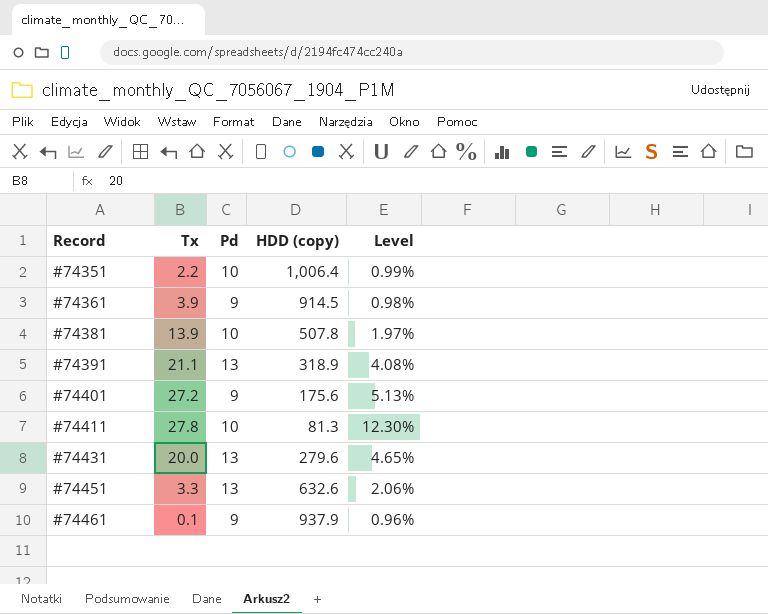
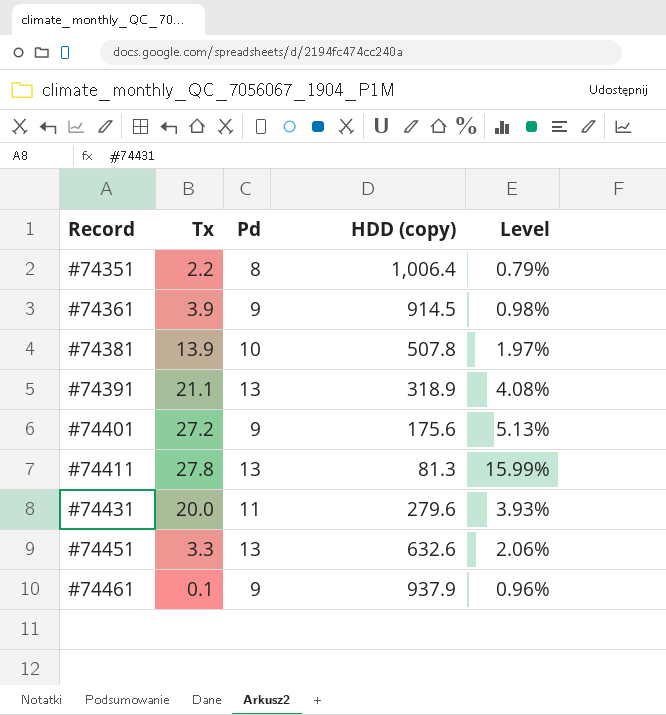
#74351 | Pd: 10 -> 8
#74351 | Level: 0.99% -> 0.79%
#74411 | Pd: 10 -> 13
#74411 | Level: 12.30% -> 15.99%
#74431 | Pd: 13 -> 11
#74431 | Level: 4.65% -> 3.93%

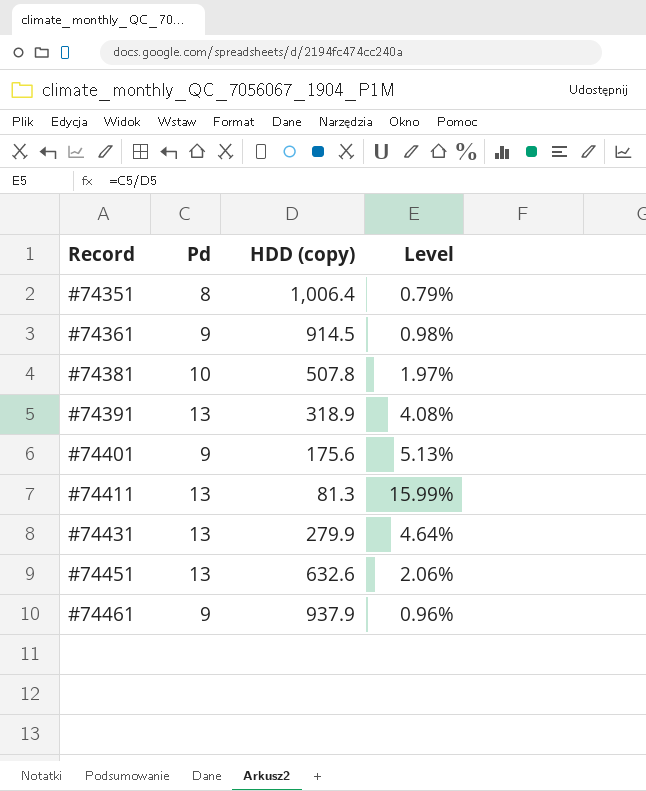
column Tx | position: 2 -> none
#74431 | Pd: 11 -> 13
#74431 | HDD (copy): 279.6 -> 279.9
#74431 | Level: 3.93% -> 4.64%

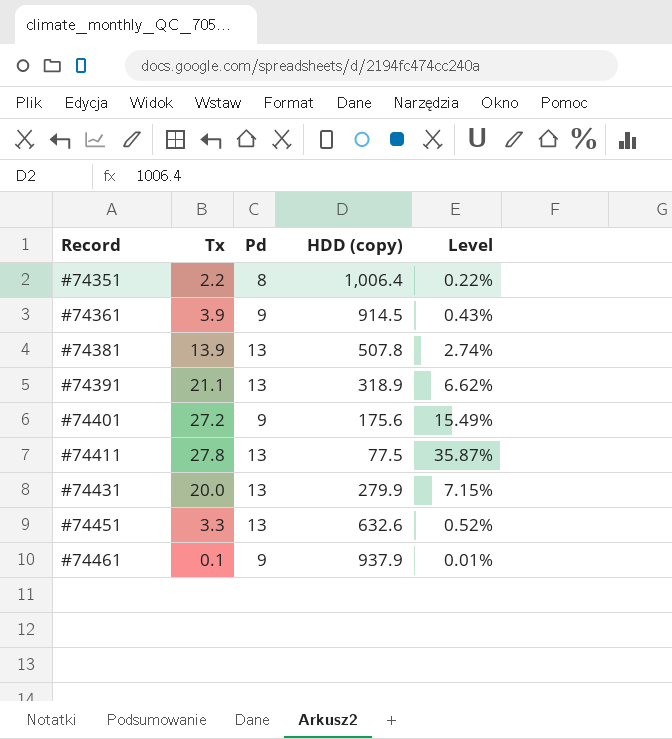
column Tx | position: none -> 2
column Level | formula: [Pd] / [HDD (copy)] -> [Tx] / [HDD (copy)]
#74381 | Pd: 10 -> 13
#74411 | HDD (copy): 81.3 -> 77.5

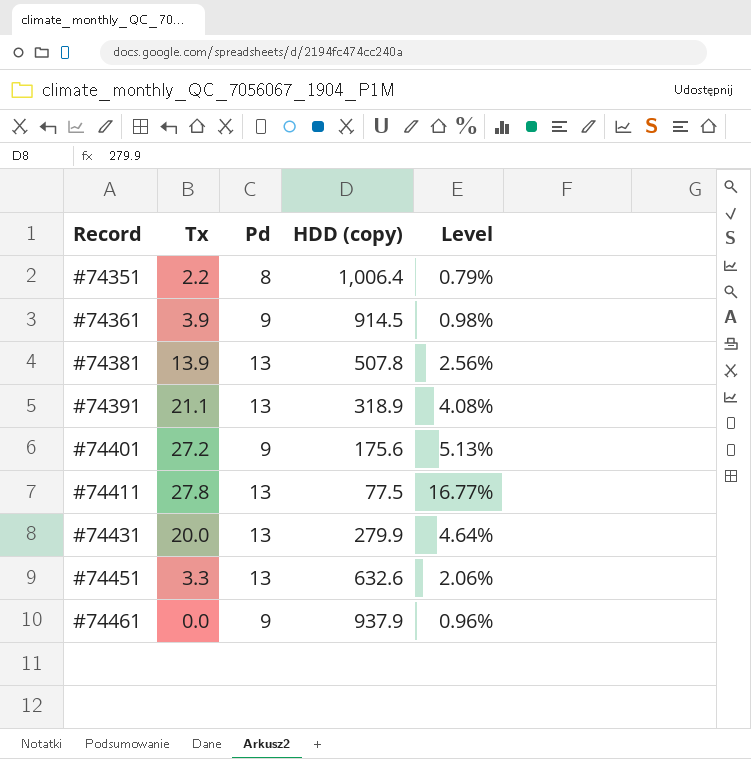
column Level | formula: [Tx] / [HDD (copy)] -> [Pd] / [HDD (copy)]
#74461 | Tx: 0.1 -> 0.0

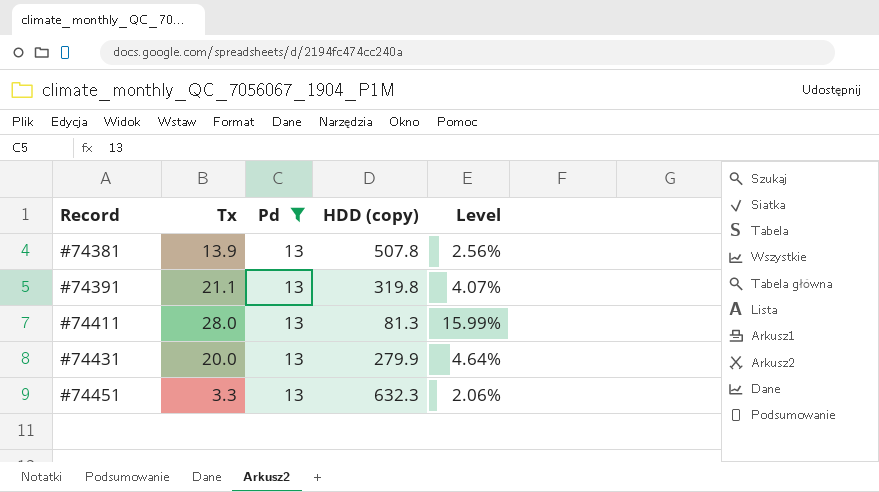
filter: none -> Pd = 13
#74391 | HDD (copy): 318.9 -> 319.8
#74391 | Level: 4.08% -> 4.07%
#74411 | Tx: 27.8 -> 28.0
#74411 | HDD (copy): 77.5 -> 81.3
#74411 | Level: 16.77% -> 15.99%
#74451 | HDD (copy): 632.6 -> 632.3

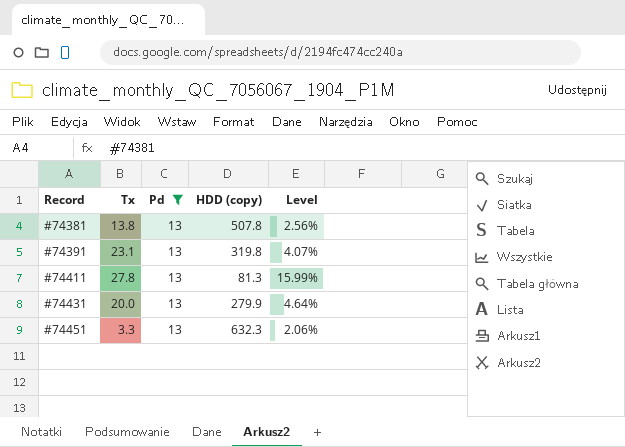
#74381 | Tx: 13.9 -> 13.8
#74391 | Tx: 21.1 -> 23.1
#74411 | Tx: 28.0 -> 27.8

